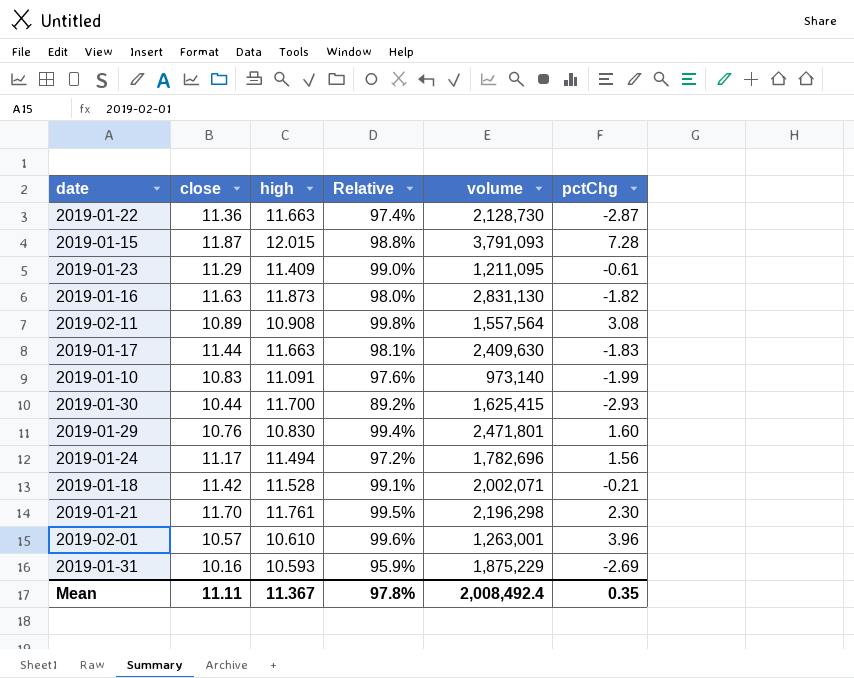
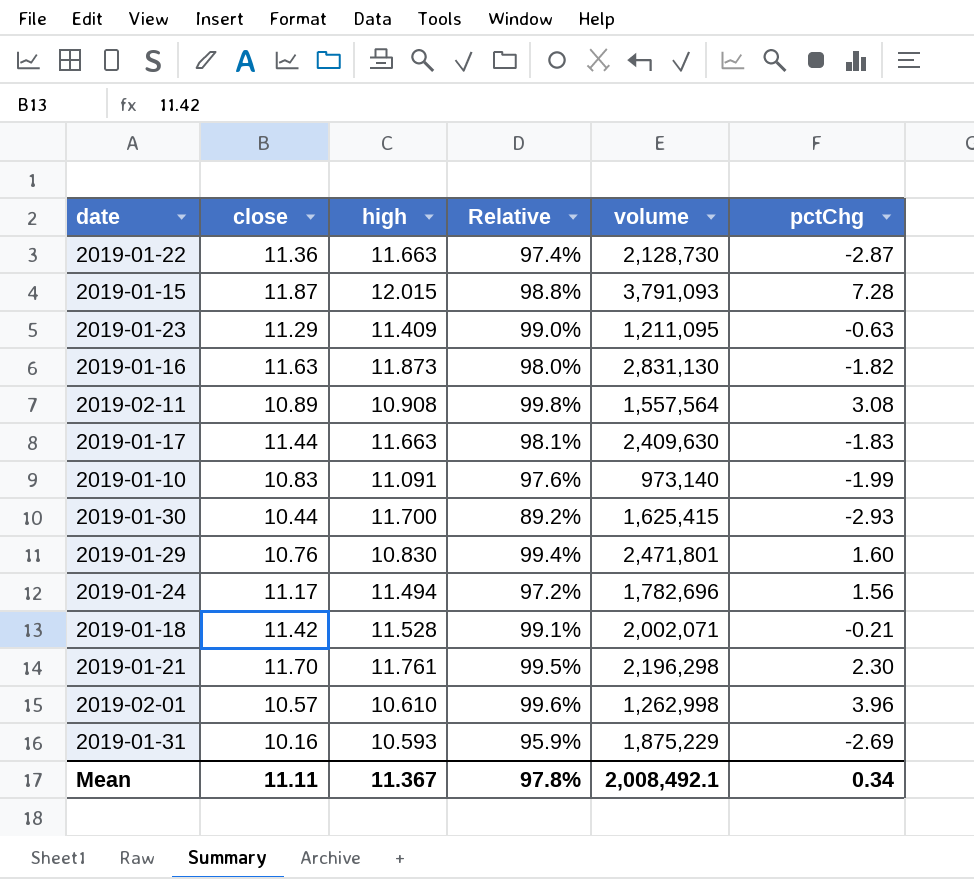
2019-01-23 | pctChg: -0.61 -> -0.63
2019-02-01 | volume: 1,263,001 -> 1,262,998
Mean | volume: 2,008,492.4 -> 2,008,492.1
Mean | pctChg: 0.35 -> 0.34

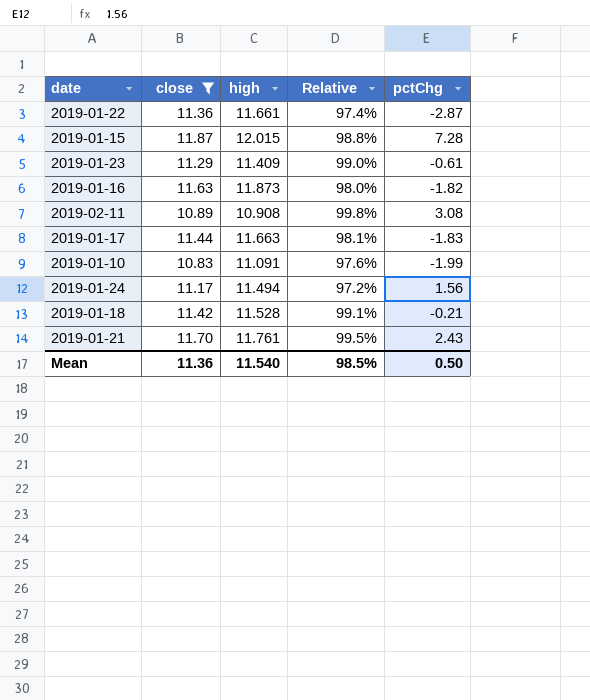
filter: none -> close >= 10.83
column volume | position: 5 -> none
2019-01-22 | high: 11.663 -> 11.661
2019-01-23 | pctChg: -0.63 -> -0.61
2019-01-21 | pctChg: 2.30 -> 2.43
Mean | close: 11.11 -> 11.36
Mean | high: 11.367 -> 11.540
Mean | Relative: 97.8% -> 98.5%
Mean | pctChg: 0.34 -> 0.50

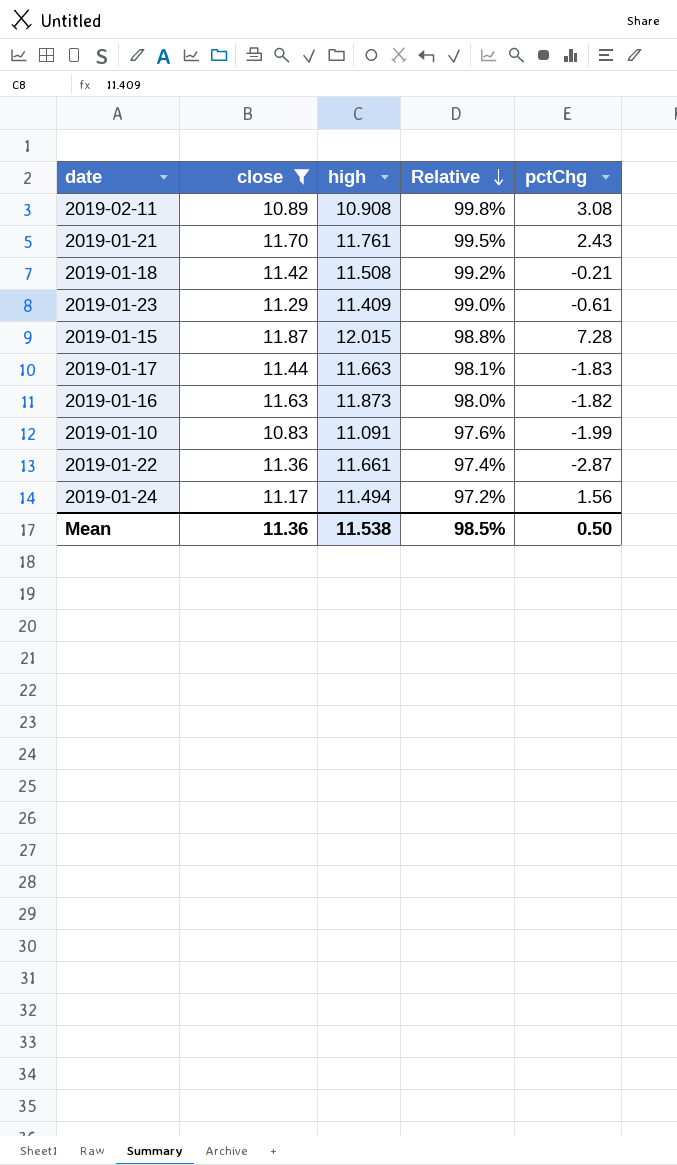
row order: none -> Relative descending
2019-01-18 | high: 11.528 -> 11.508
2019-01-18 | Relative: 99.1% -> 99.2%
Mean | high: 11.540 -> 11.538

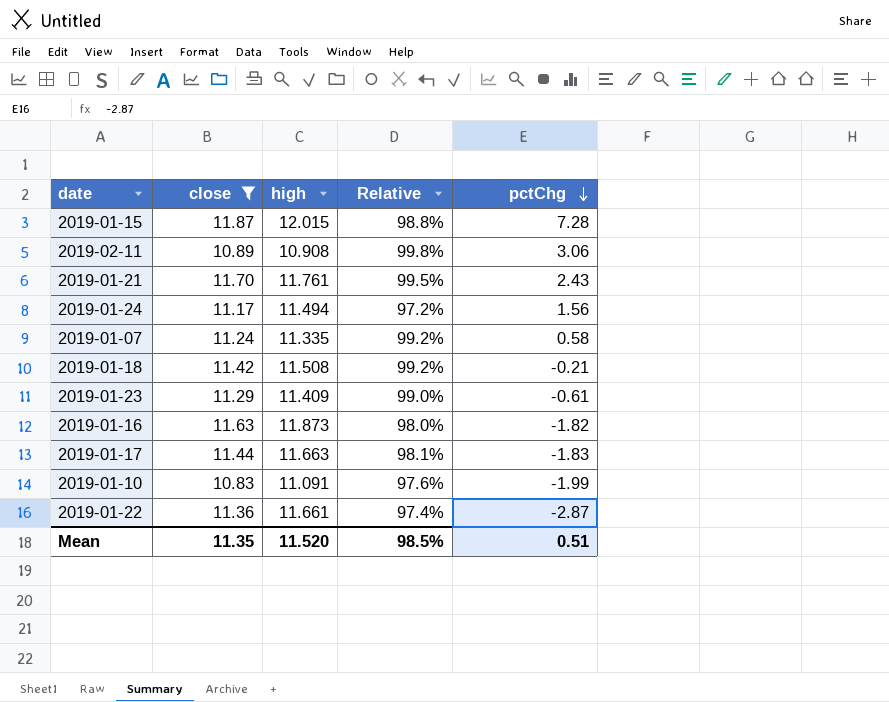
row order: Relative descending -> pctChg descending
2019-02-11 | pctChg: 3.08 -> 3.06
row 2019-01-07: none -> 11.24 | 11.335 | 99.2% | 0.58
Mean | close: 11.36 -> 11.35
Mean | high: 11.538 -> 11.520
Mean | pctChg: 0.50 -> 0.51

